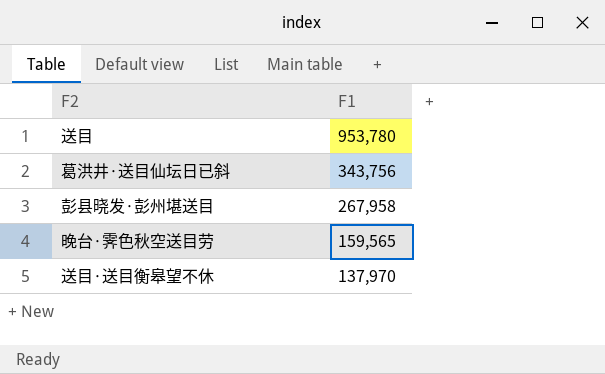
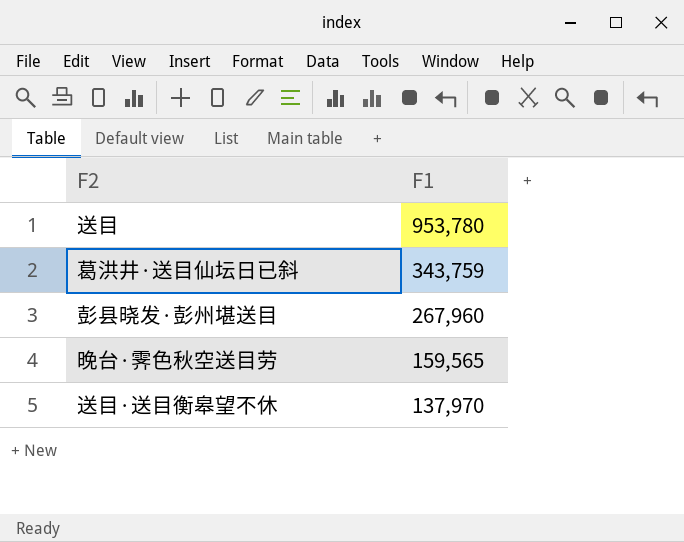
葛洪井·送目仙坛日已斜 | F1: 343,756 -> 343,759
彭县晓发·彭州堪送目 | F1: 267,958 -> 267,960

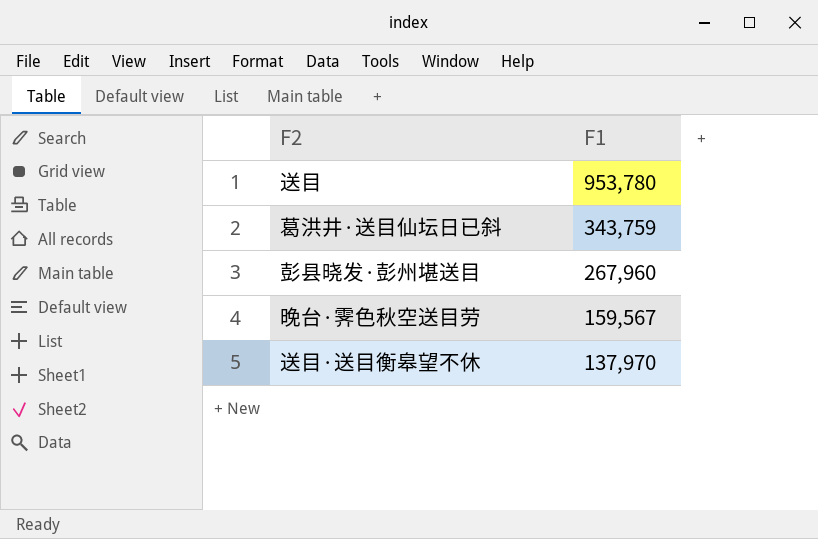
晚台·霁色秋空送目劳 | F1: 159,565 -> 159,567

